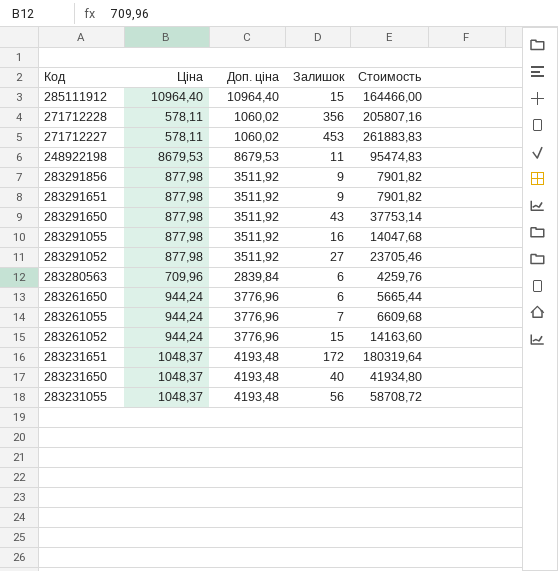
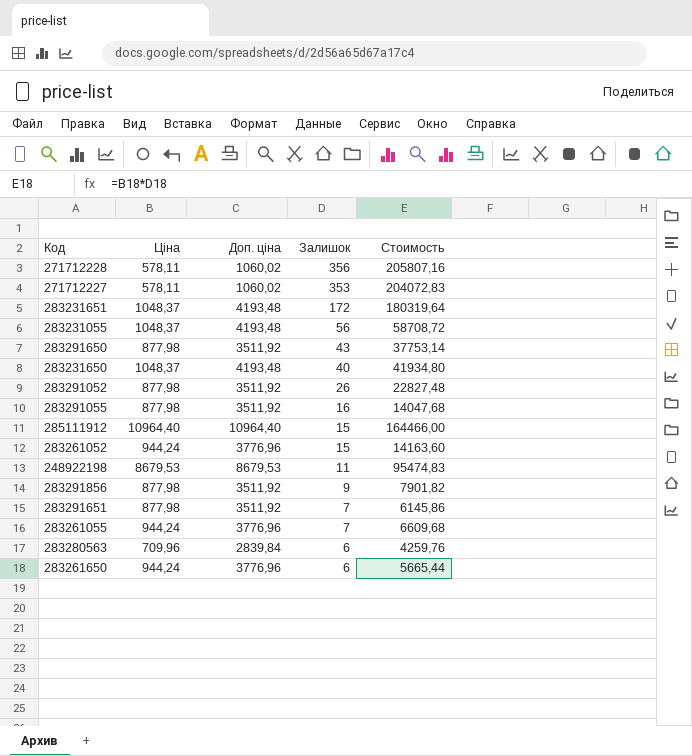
row order: none -> Залишок descending
271712227 | Залишок: 453 -> 353
271712227 | Стоимость: 261883,83 -> 204072,83
283291052 | Залишок: 27 -> 26
283291052 | Стоимость: 23705,46 -> 22827,48
283291651 | Залишок: 9 -> 7
283291651 | Стоимость: 7901,82 -> 6145,86

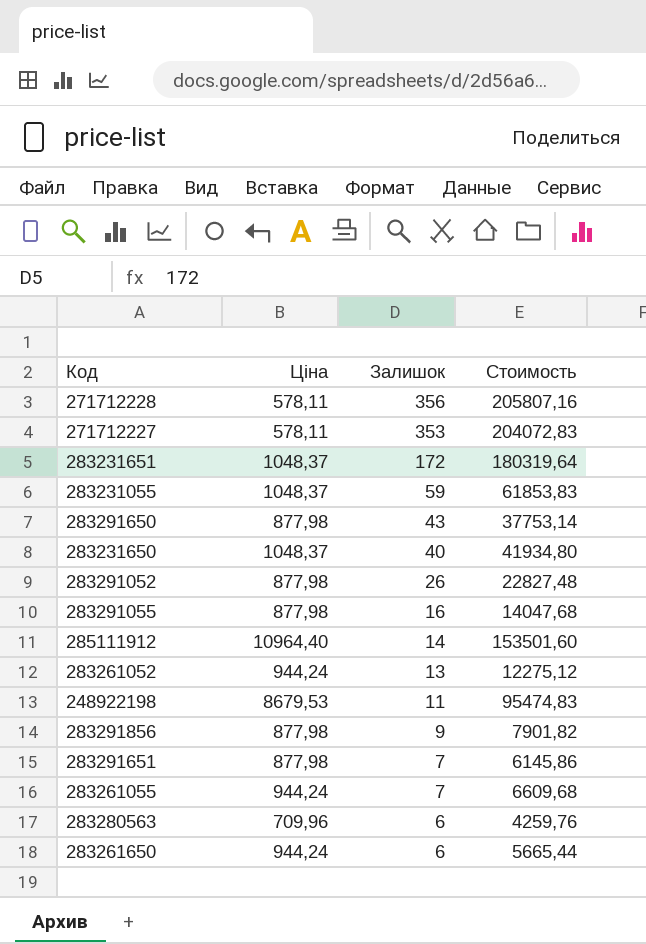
column Доп. ціна | position: 3 -> none
283231055 | Залишок: 56 -> 59
283231055 | Стоимость: 58708,72 -> 61853,83
285111912 | Залишок: 15 -> 14
285111912 | Стоимость: 164466,00 -> 153501,60
283261052 | Залишок: 15 -> 13
283261052 | Стоимость: 14163,60 -> 12275,12

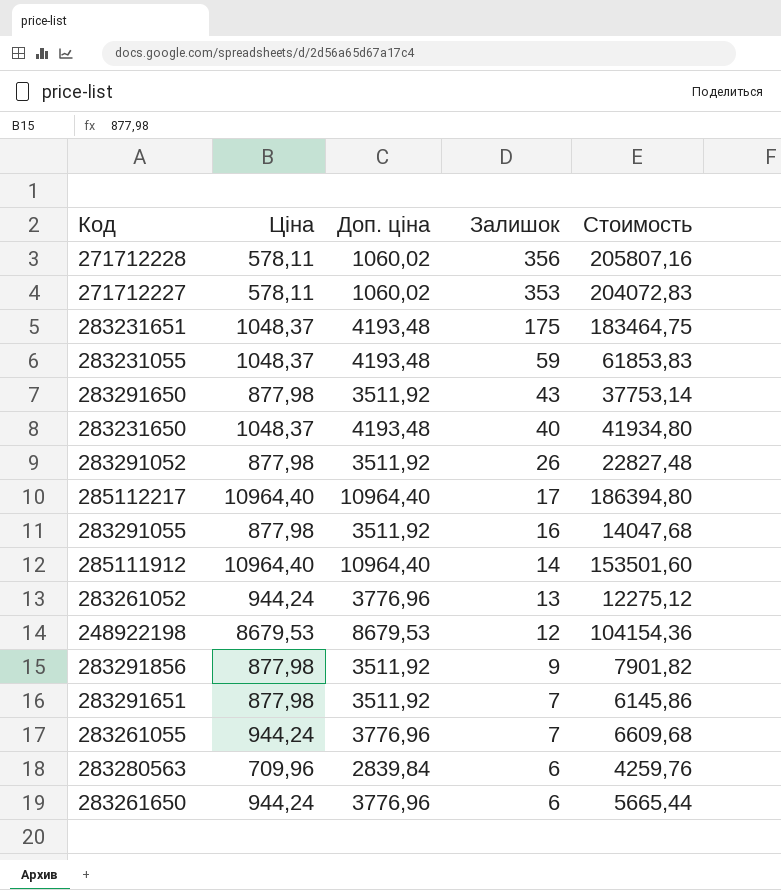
column Доп. ціна | position: none -> 3
283231651 | Залишок: 172 -> 175
283231651 | Стоимость: 180319,64 -> 183464,75
row 285112217: none -> 10964,40 | 10964,40 | 17 | 186394,80
248922198 | Залишок: 11 -> 12
248922198 | Стоимость: 95474,83 -> 104154,36

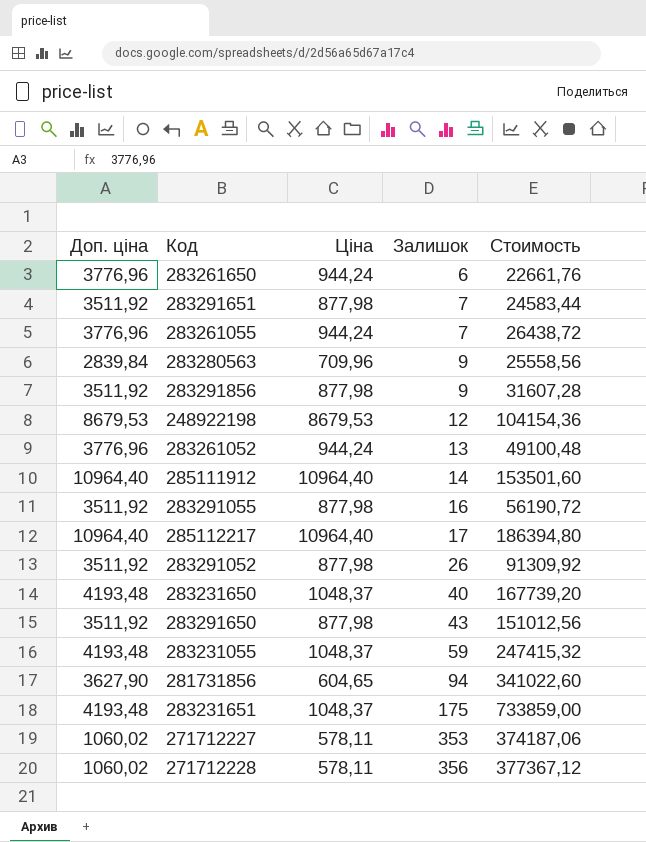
row order: Залишок descending -> Залишок ascending
column Доп. ціна | position: 3 -> 1
column Стоимость | formula: [Ціна] * [Залишок] -> [Доп. ціна] * [Залишок]
283280563 | Залишок: 6 -> 9
row 281731856: none -> 3627,90 | 604,65 | 94 | 341022,60

